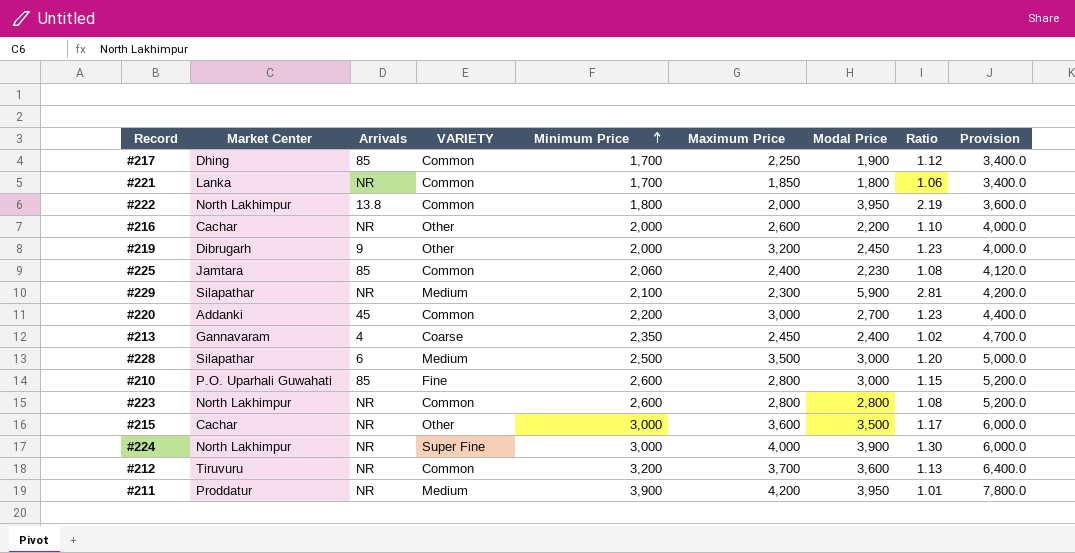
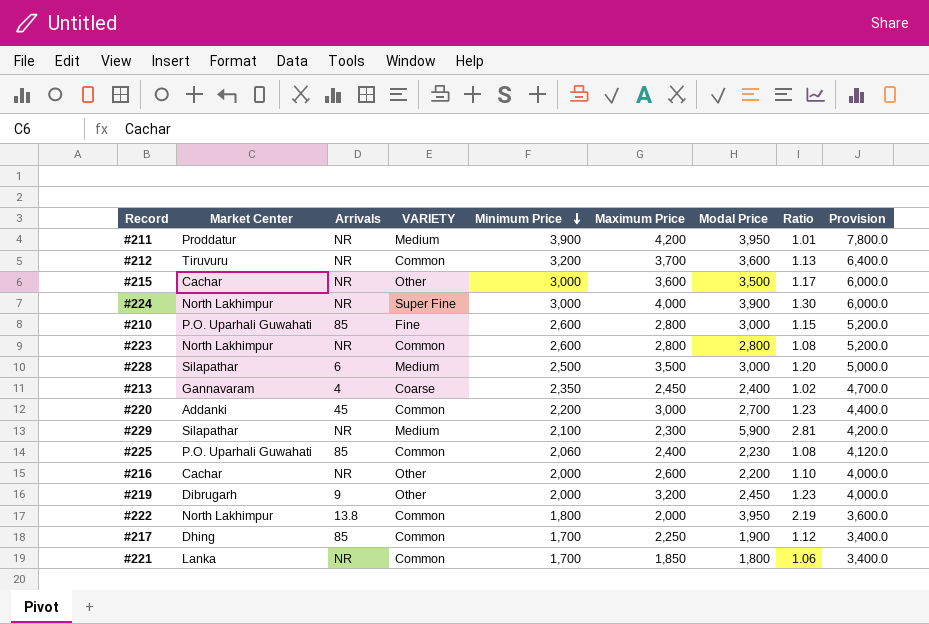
row order: Minimum Price ascending -> Minimum Price descending
#225 | Market Center: Jamtara -> P.O. Uparhali Guwahati

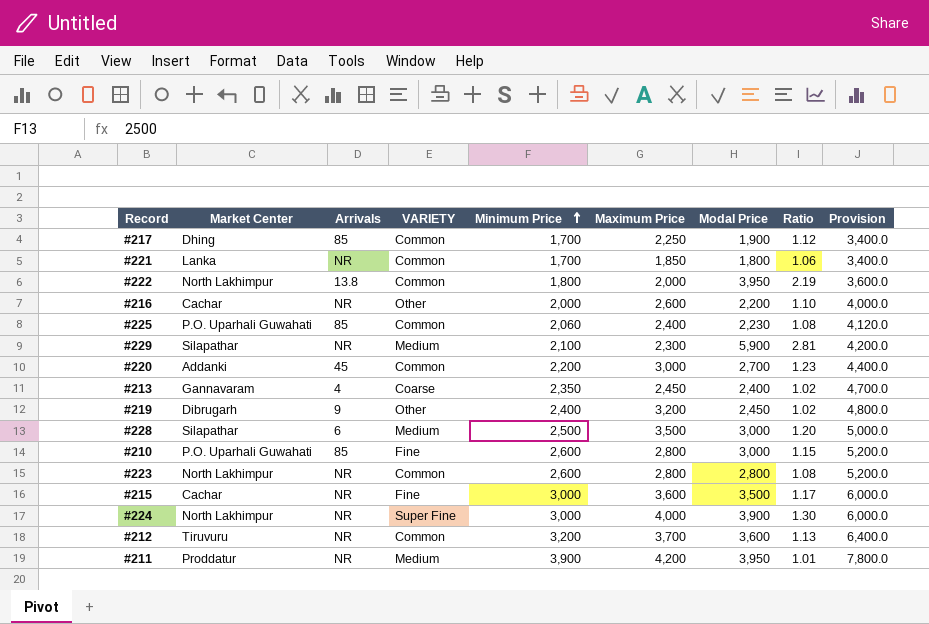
row order: Minimum Price descending -> Minimum Price ascending
#219 | Minimum Price: 2,000 -> 2,400
#219 | Ratio: 1.23 -> 1.02
#219 | Provision: 4,000.0 -> 4,800.0
#215 | VARIETY: Other -> Fine

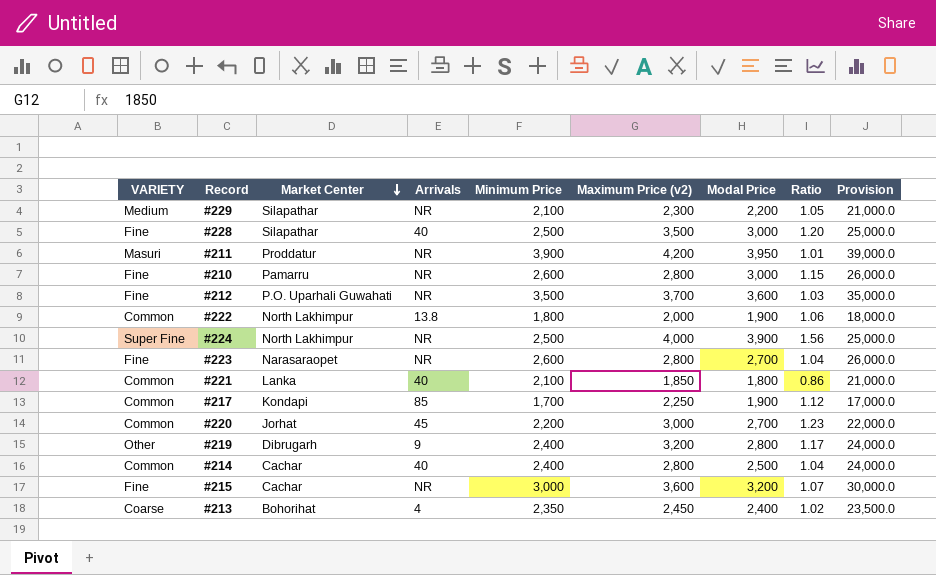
row order: Minimum Price ascending -> Market Center descending
column VARIETY | position: 4 -> 1
column name: Maximum Price -> Maximum Price (v2)
column Provision | formula: [Minimum Price] * 2 -> [Minimum Price] * 10
row #216: Cachar | NR | Other | 2,000 | 2,600 | 2,200 | 1.10 | 4,000.0 -> none
row #225: P.O. Uparhali Guwahati | 85 | Common | 2,060 | 2,400 | 2,230 | 1.08 | 4,120.0 -> none
#229 | Modal Price: 5,900 -> 2,200
#229 | Ratio: 2.81 -> 1.05
#228 | VARIETY: Medium -> Fine
#228 | Arrivals: 6 -> 40
#211 | VARIETY: Medium -> Masuri
#210 | Market Center: P.O. Uparhali Guwahati -> Pamarru
#210 | Arrivals: 85 -> NR
#212 | VARIETY: Common -> Fine
#212 | Market Center: Tiruvuru -> P.O. Uparhali Guwahati
#212 | Minimum Price: 3,200 -> 3,500
#212 | Ratio: 1.13 -> 1.03
#222 | Modal Price: 3,950 -> 1,900
#222 | Ratio: 2.19 -> 1.06
#224 | Minimum Price: 3,000 -> 2,500
#224 | Ratio: 1.30 -> 1.56
#223 | VARIETY: Common -> Fine
#223 | Market Center: North Lakhimpur -> Narasaraopet
#223 | Modal Price: 2,800 -> 2,700
#223 | Ratio: 1.08 -> 1.04
#221 | Arrivals: NR -> 40
#221 | Minimum Price: 1,700 -> 2,100
#221 | Ratio: 1.06 -> 0.86
#217 | Market Center: Dhing -> Kondapi
#220 | Market Center: Addanki -> Jorhat
#219 | Modal Price: 2,450 -> 2,800
#219 | Ratio: 1.02 -> 1.17
row #214: none -> Common | Cachar | 40 | 2,400 | 2,800 | 2,500 | 1.04 | 24,000.0
#215 | Modal Price: 3,500 -> 3,200
#215 | Ratio: 1.17 -> 1.07
#213 | Market Center: Gannavaram -> Bohorihat

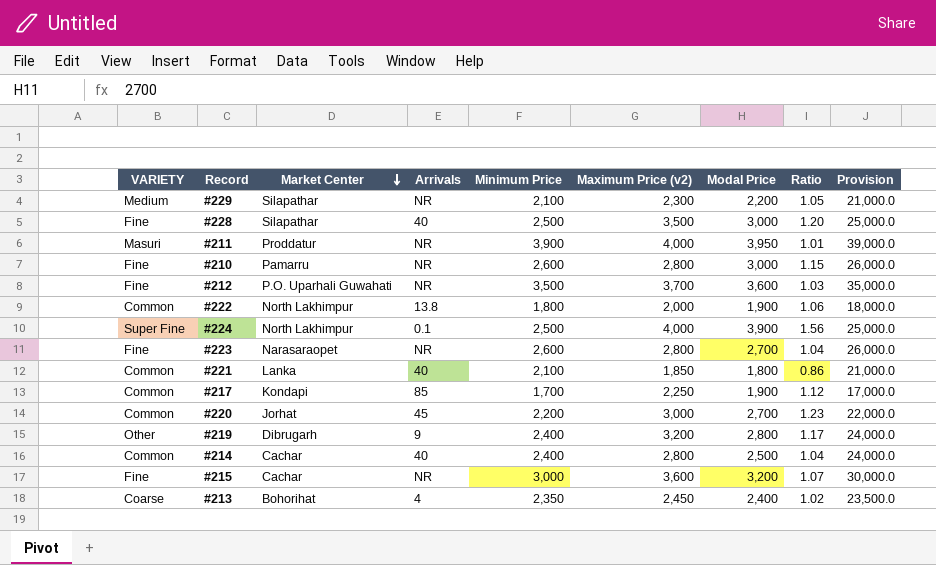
#211 | Maximum Price (v2): 4,200 -> 4,000
#224 | Arrivals: NR -> 0.1

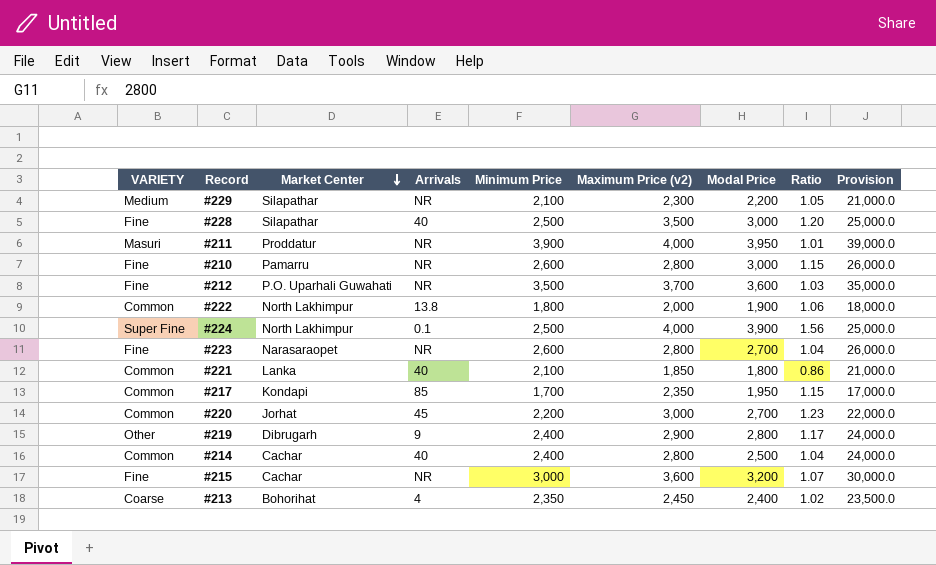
#217 | Maximum Price (v2): 2,250 -> 2,350
#217 | Modal Price: 1,900 -> 1,950
#217 | Ratio: 1.12 -> 1.15
#219 | Maximum Price (v2): 3,200 -> 2,900

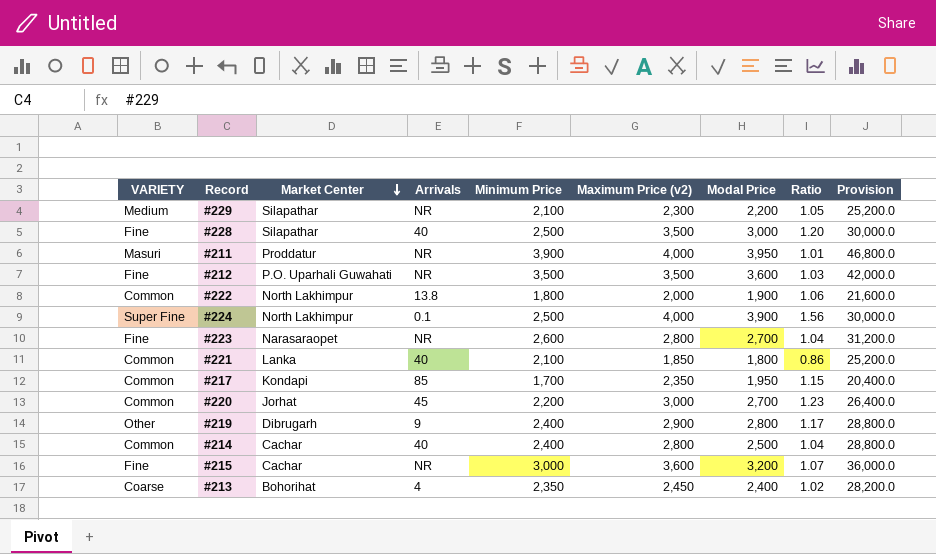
column Provision | formula: [Minimum Price] * 10 -> [Minimum Price] * 12
row #210: Fine | Pamarru | NR | 2,600 | 2,800 | 3,000 | 1.15 | 26,000.0 -> none
#212 | Maximum Price (v2): 3,700 -> 3,500

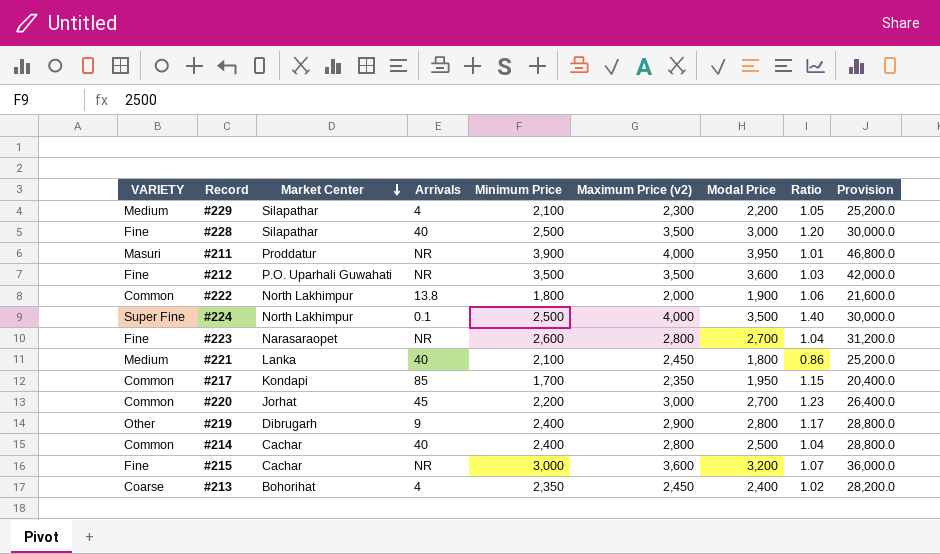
#229 | Arrivals: NR -> 4
#224 | Modal Price: 3,900 -> 3,500
#224 | Ratio: 1.56 -> 1.40
#221 | VARIETY: Common -> Medium
#221 | Maximum Price (v2): 1,850 -> 2,450

